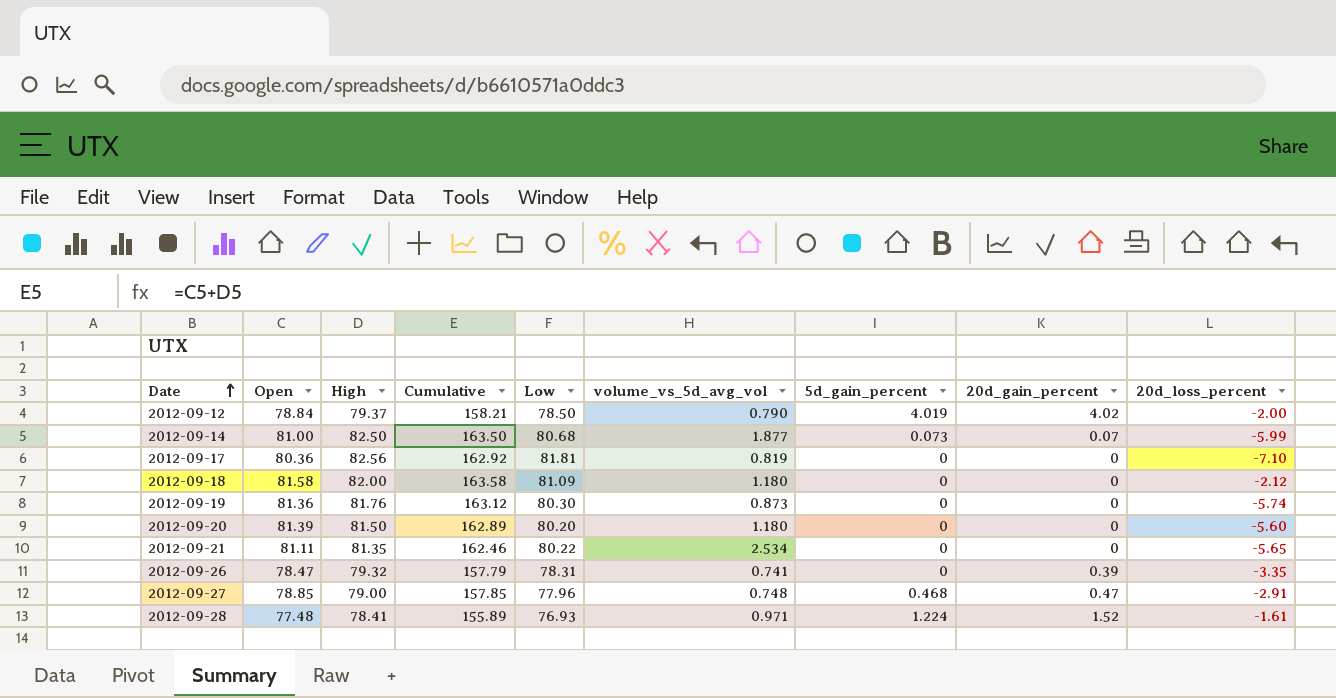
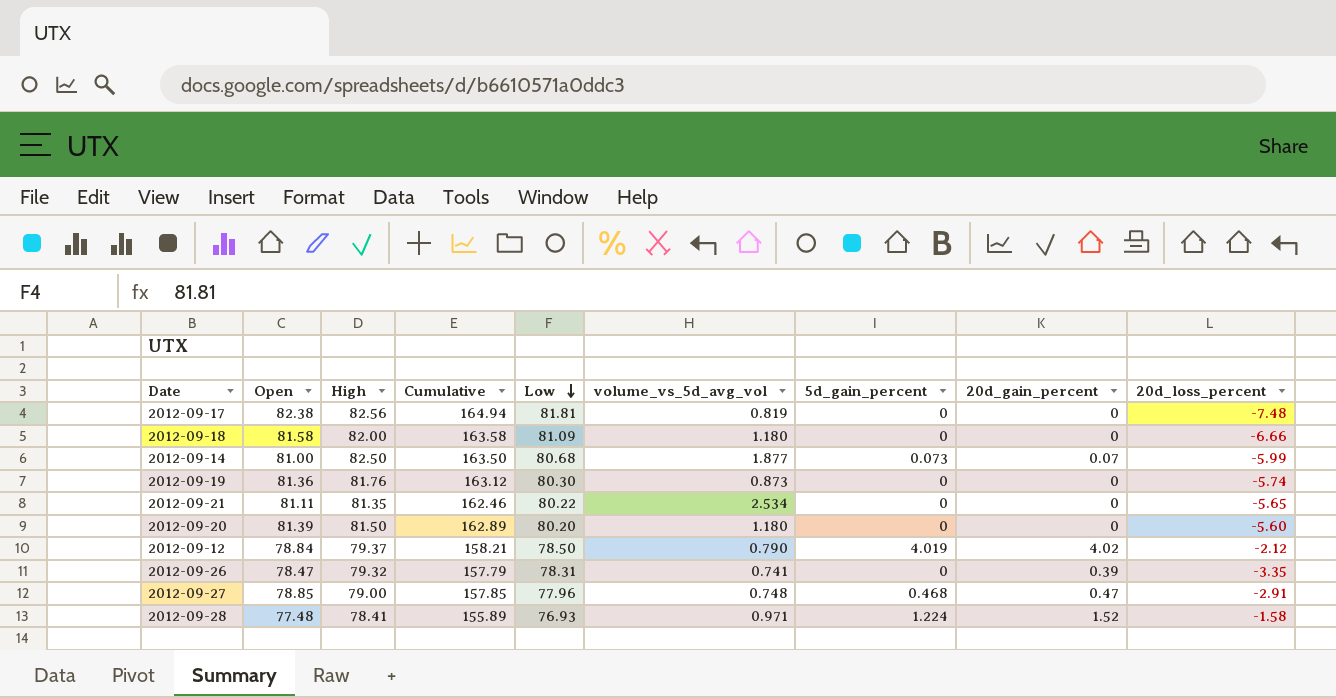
row order: Date ascending -> Low descending
2012-09-17 | Open: 80.36 -> 82.38
2012-09-17 | Cumulative: 162.92 -> 164.94
2012-09-17 | 20d_loss_percent: -7.10 -> -7.48
2012-09-18 | 20d_loss_percent: -2.12 -> -6.66
2012-09-12 | 20d_loss_percent: -2.00 -> -2.12
2012-09-28 | 20d_loss_percent: -1.61 -> -1.58

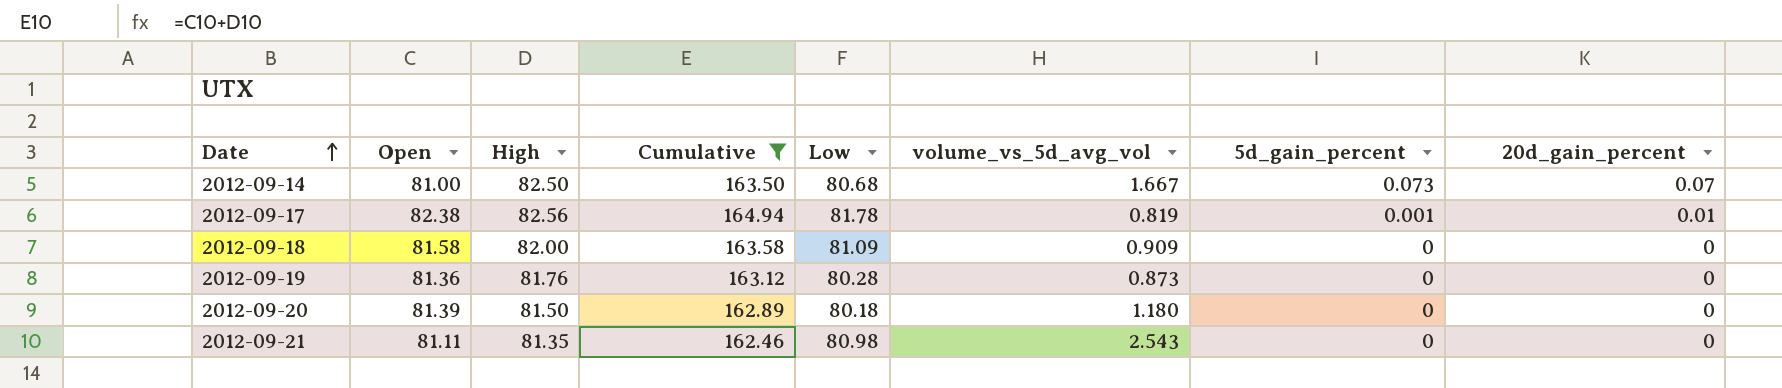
filter: none -> Cumulative >= 162.46
row order: Low descending -> Date ascending
column 20d_loss_percent | position: 9 -> none
2012-09-14 | volume_vs_5d_avg_vol: 1.877 -> 1.667
2012-09-17 | Low: 81.81 -> 81.78
2012-09-17 | 5d_gain_percent: 0 -> 0.001
2012-09-17 | 20d_gain_percent: 0 -> 0.01
2012-09-18 | volume_vs_5d_avg_vol: 1.180 -> 0.909
2012-09-19 | Low: 80.30 -> 80.28
2012-09-20 | Low: 80.20 -> 80.18
2012-09-21 | Low: 80.22 -> 80.98
2012-09-21 | volume_vs_5d_avg_vol: 2.534 -> 2.543

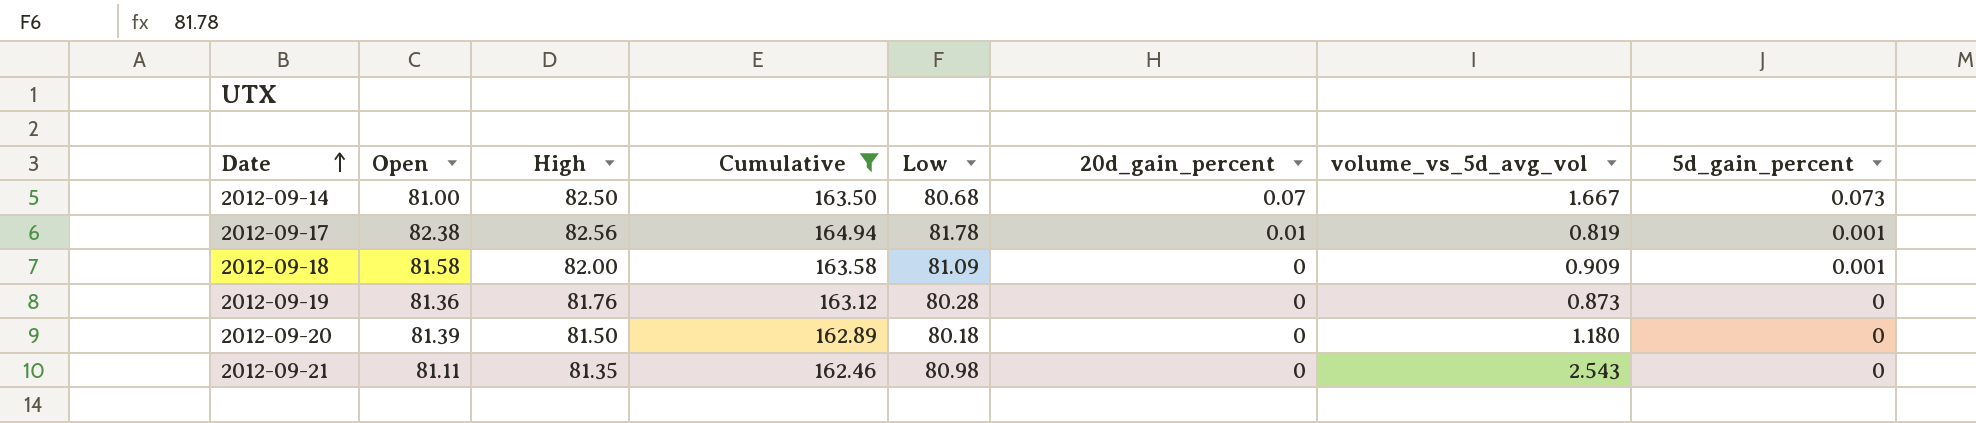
column 20d_gain_percent | position: 8 -> 6
2012-09-18 | 5d_gain_percent: 0 -> 0.001

